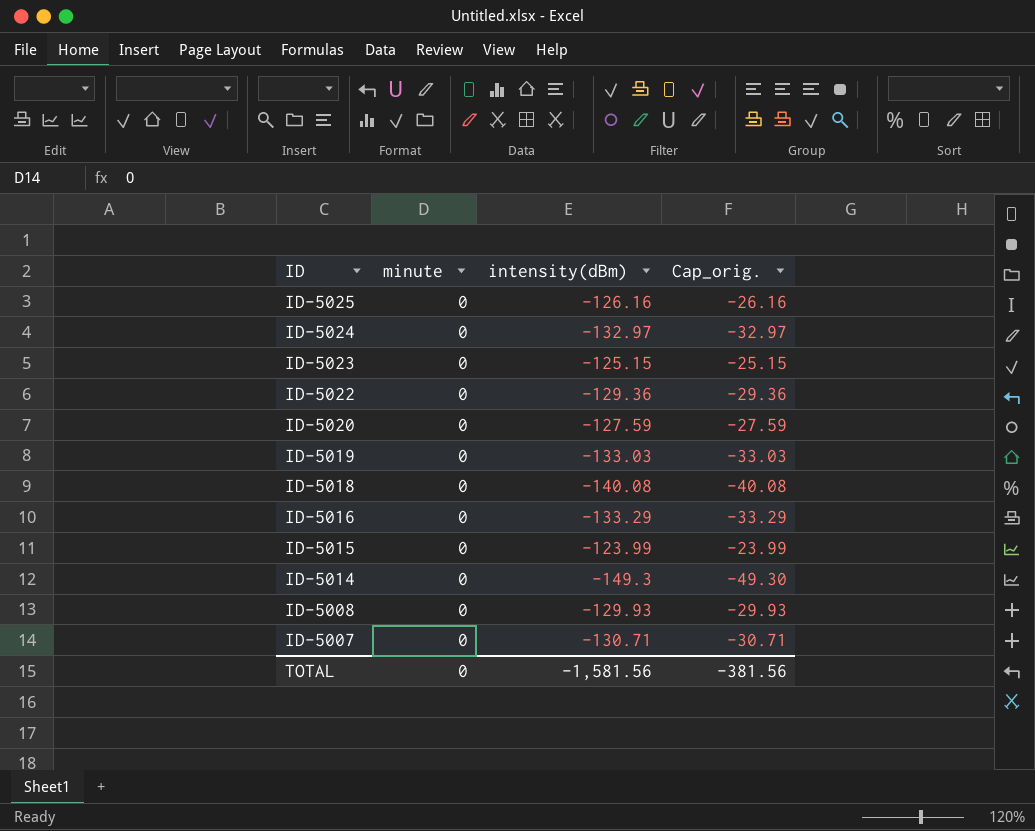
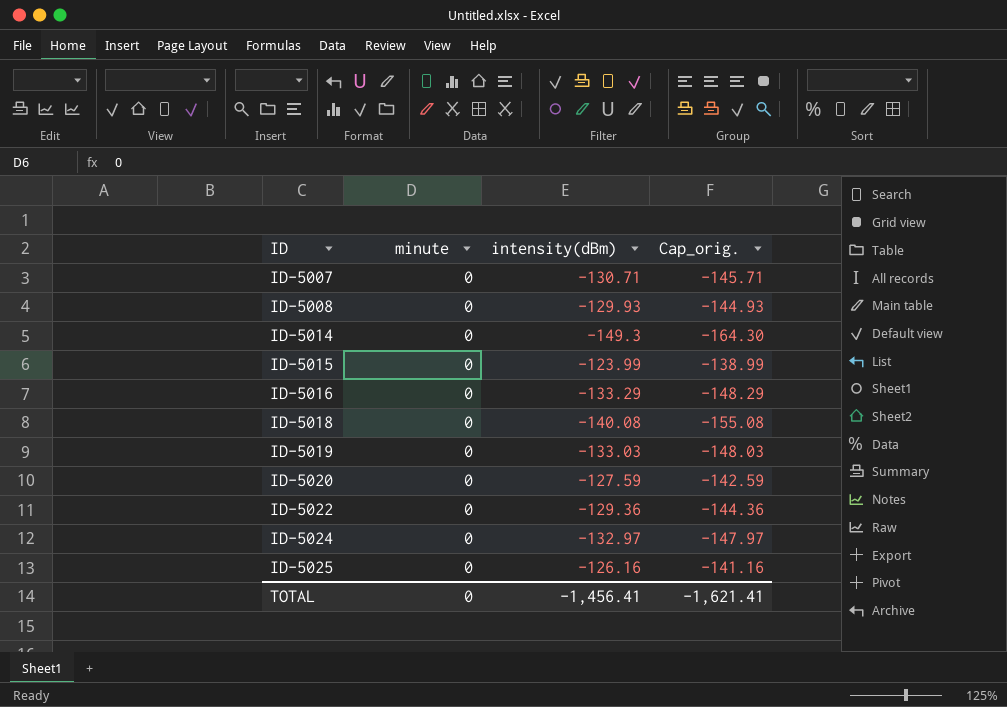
row order: ID descending -> ID ascending
column Cap_orig. | formula: [intensity(dBm)] + 100 -> [intensity(dBm)] - 15
row ID-5023: 0 | -125.15 | -25.15 -> none
TOTAL | intensity(dBm): -1,581.56 -> -1,456.41
TOTAL | Cap_orig.: -381.56 -> -1,621.41

